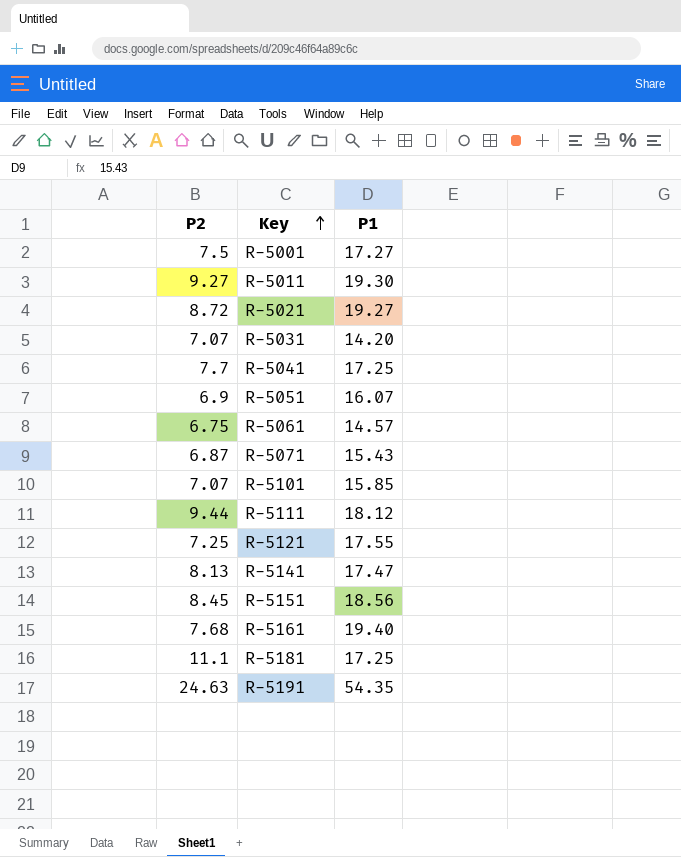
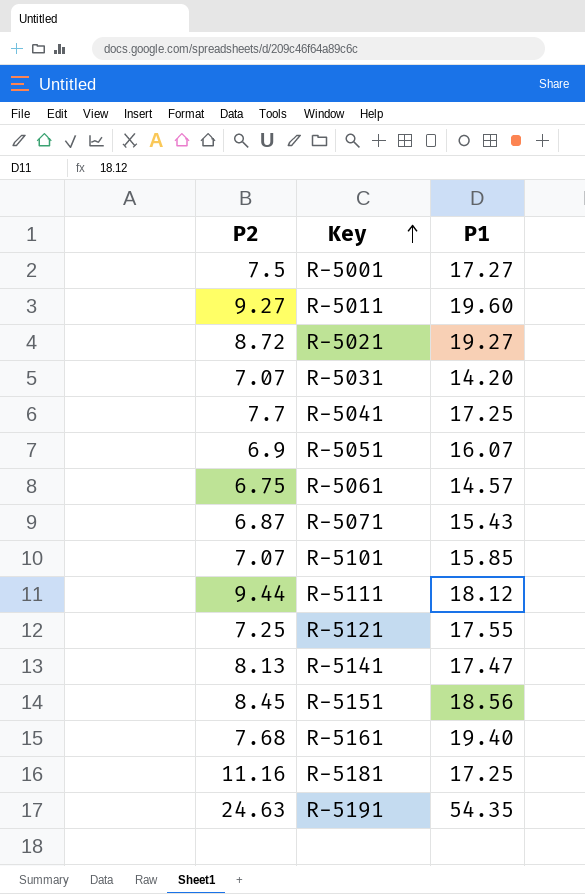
R-5011 | P1: 19.30 -> 19.60
R-5181 | P2: 11.1 -> 11.16

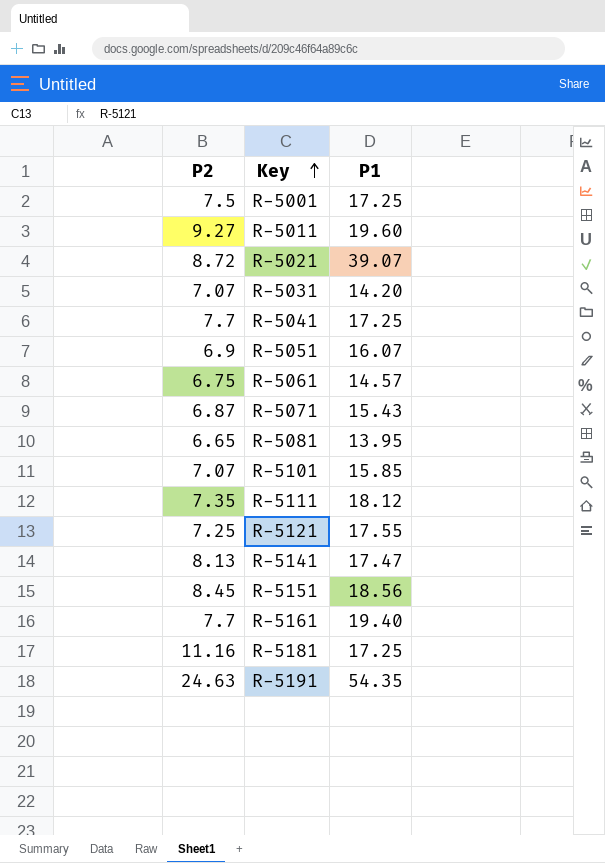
R-5001 | P1: 17.27 -> 17.25
R-5021 | P1: 19.27 -> 39.07
row R-5081: none -> 6.65 | 13.95
R-5111 | P2: 9.44 -> 7.35
R-5161 | P2: 7.68 -> 7.7

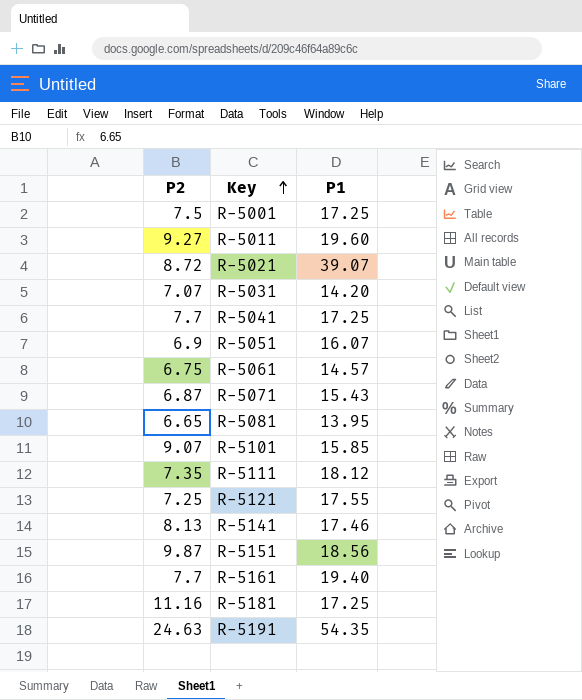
R-5101 | P2: 7.07 -> 9.07
R-5141 | P1: 17.47 -> 17.46
R-5151 | P2: 8.45 -> 9.87

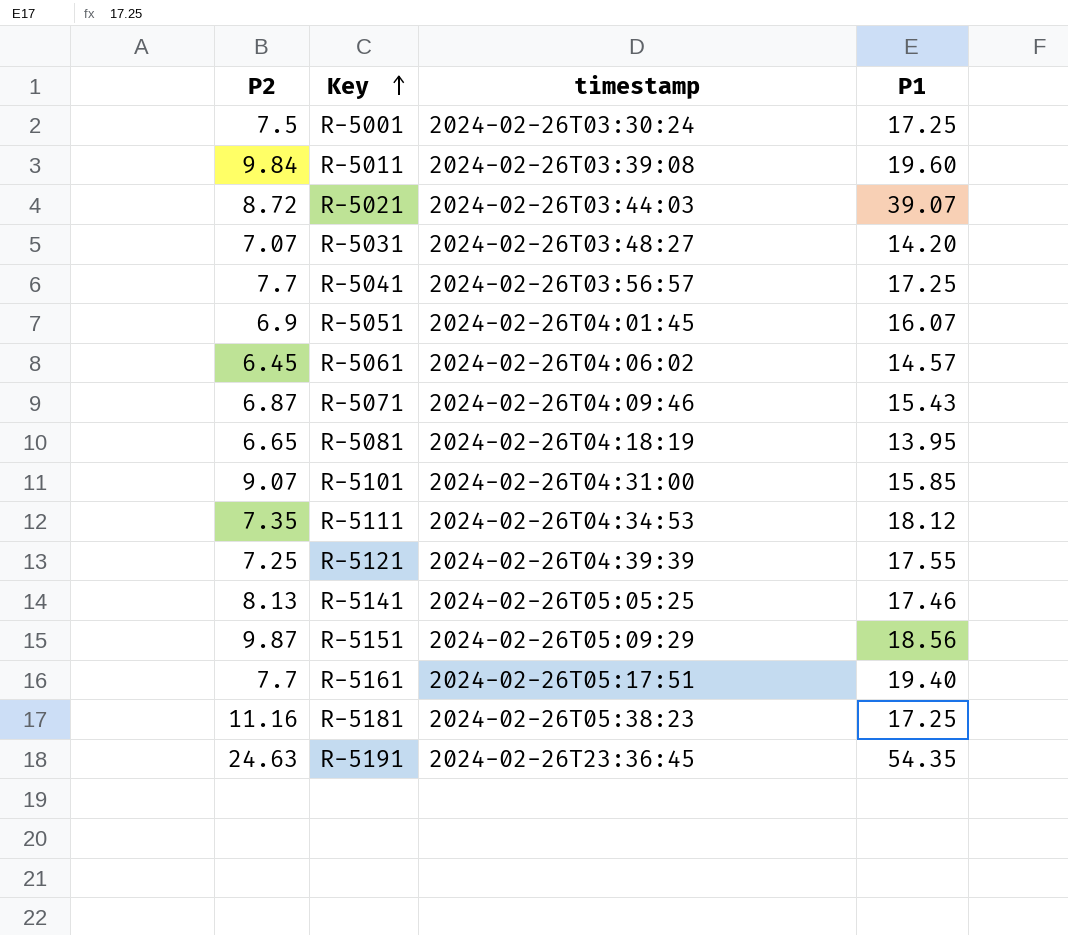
column timestamp | position: none -> 3
R-5011 | P2: 9.27 -> 9.84
R-5061 | P2: 6.75 -> 6.45

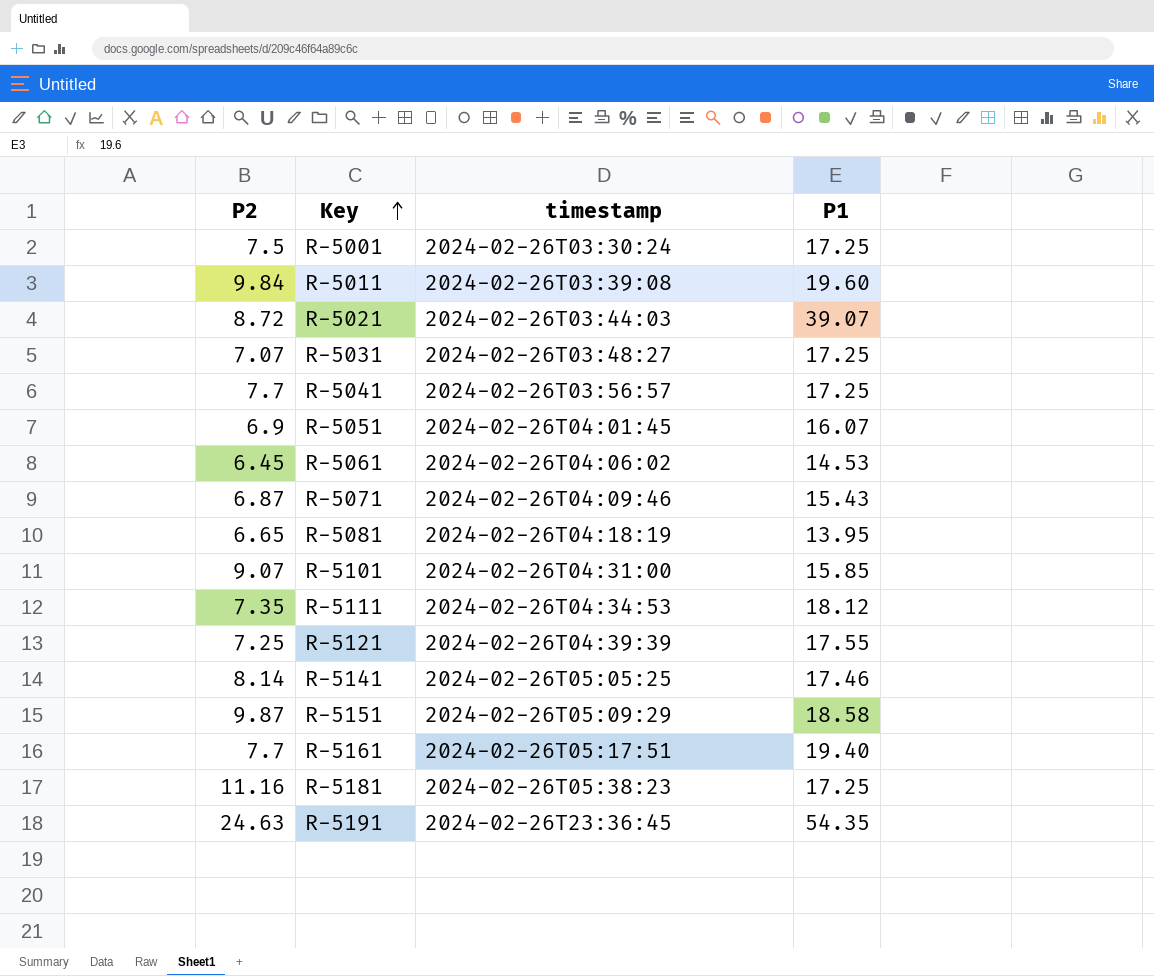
R-5031 | P1: 14.20 -> 17.25
R-5061 | P1: 14.57 -> 14.53
R-5141 | P2: 8.13 -> 8.14
R-5151 | P1: 18.56 -> 18.58

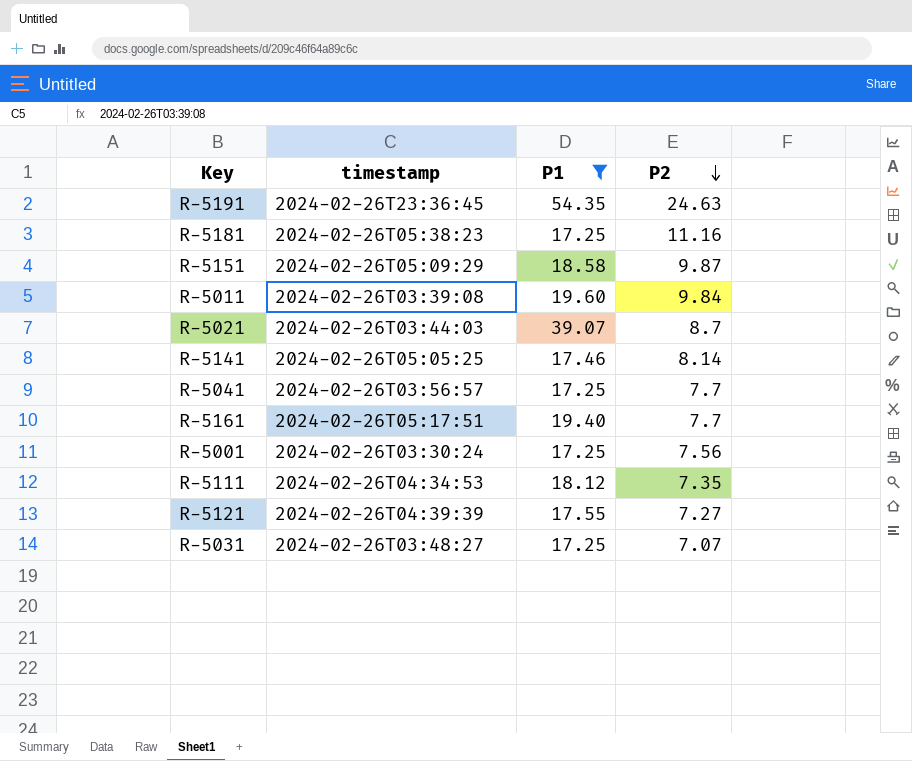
filter: none -> P1 >= 17.25
row order: Key ascending -> P2 descending
column P2 | position: 1 -> 4
R-5021 | P2: 8.72 -> 8.7
R-5001 | P2: 7.5 -> 7.56
R-5121 | P2: 7.25 -> 7.27

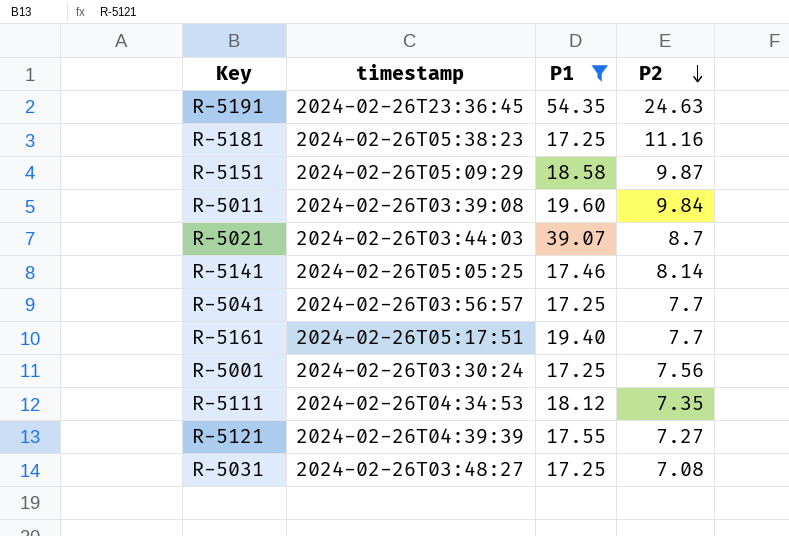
R-5031 | P2: 7.07 -> 7.08

